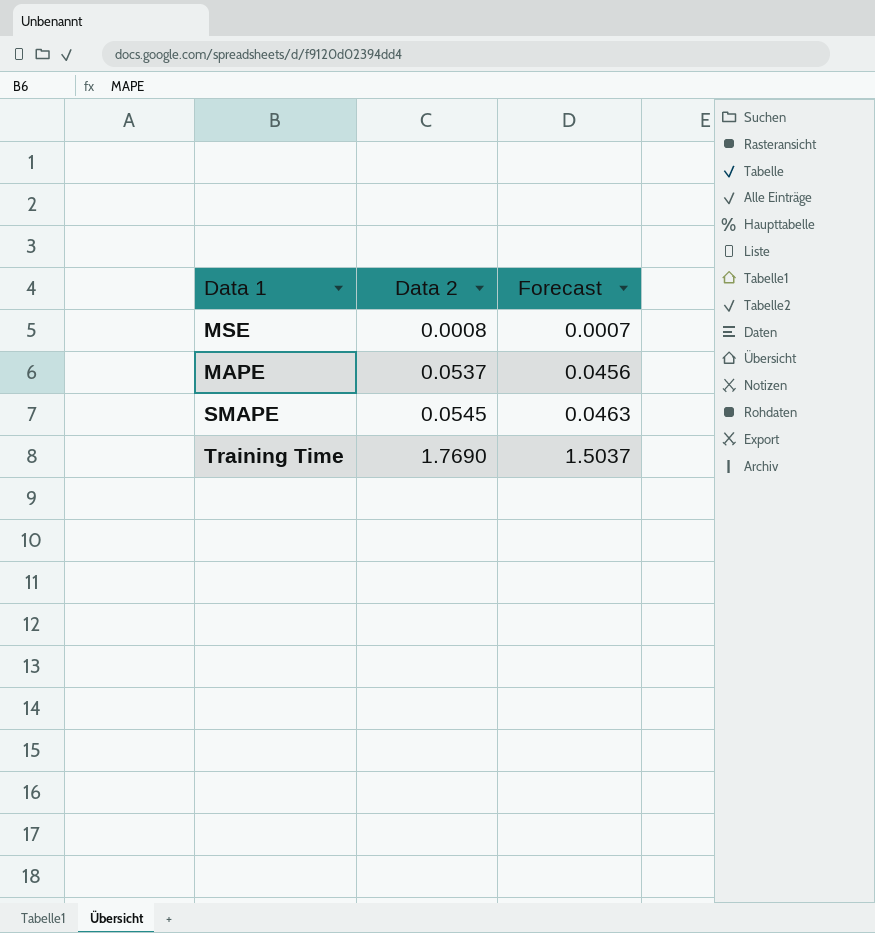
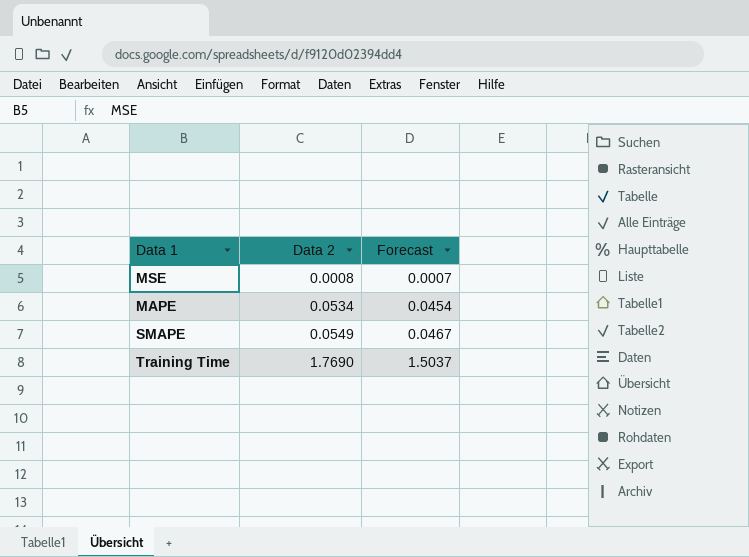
MAPE | Data 2: 0.0537 -> 0.0534
MAPE | Forecast: 0.0456 -> 0.0454
SMAPE | Data 2: 0.0545 -> 0.0549
SMAPE | Forecast: 0.0463 -> 0.0467

